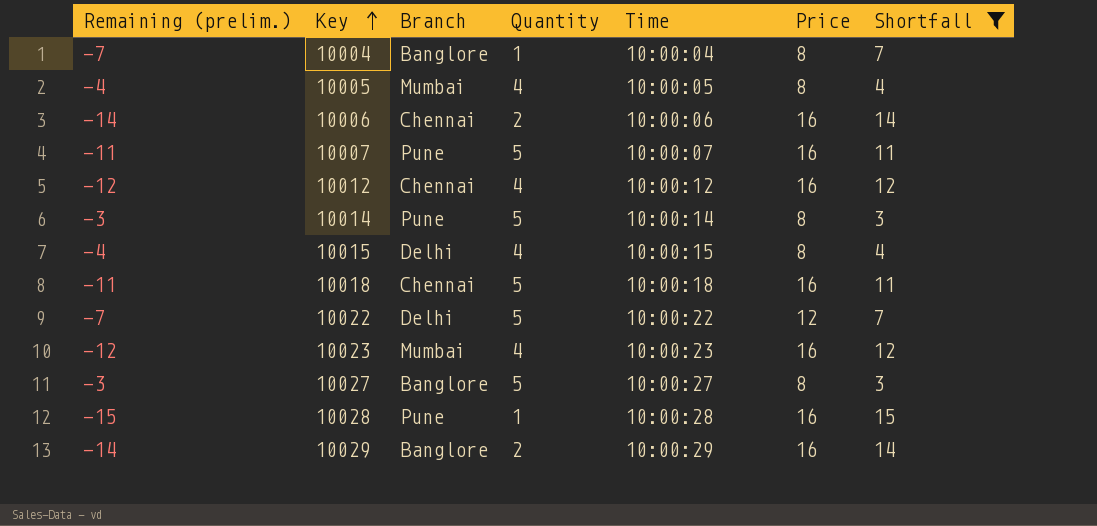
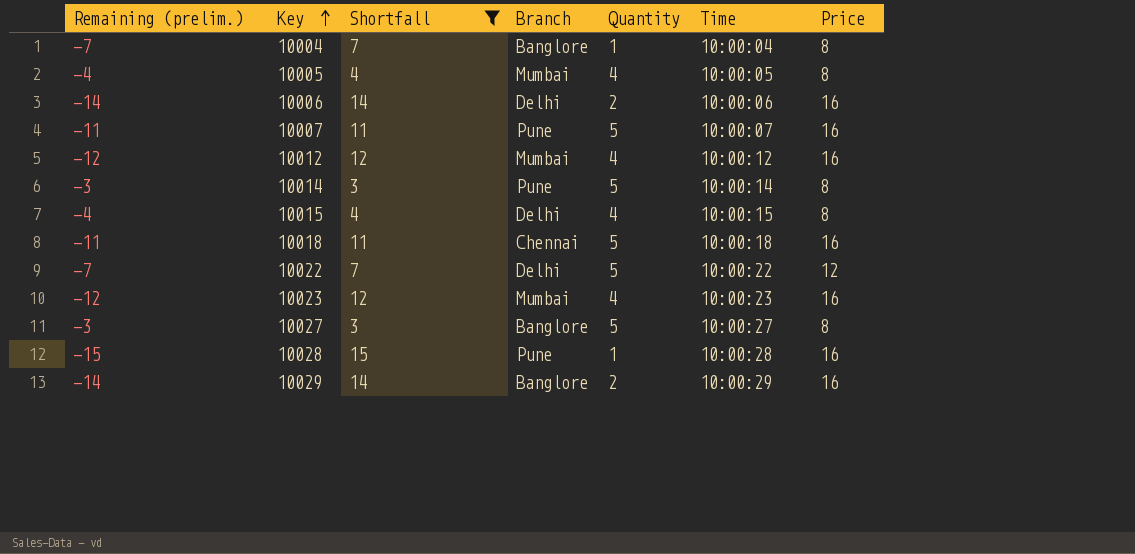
column Shortfall | position: 7 -> 3
10006 | Branch: Chennai -> Delhi
10012 | Branch: Chennai -> Mumbai

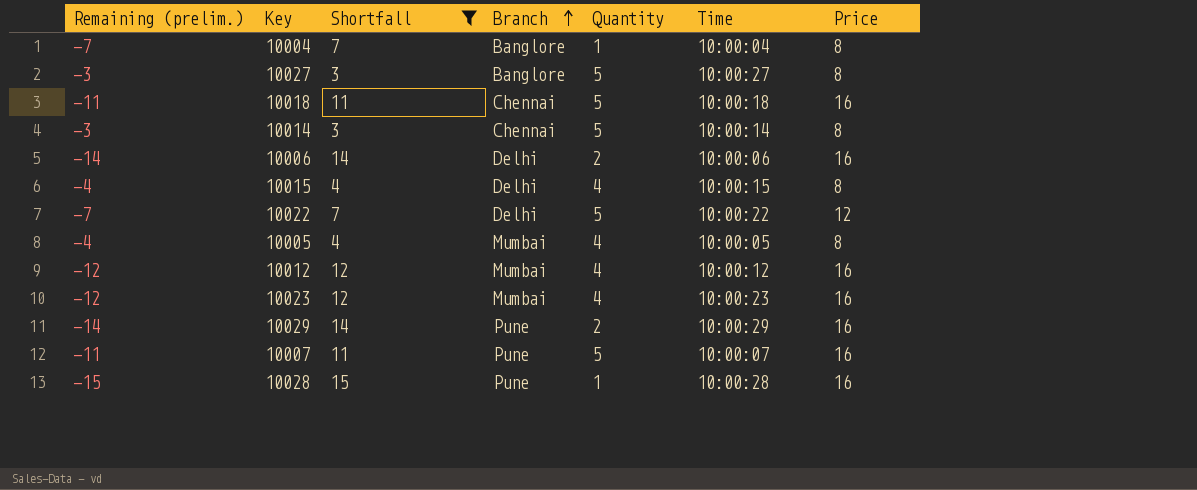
row order: Key ascending -> Branch ascending
10014 | Branch: Pune -> Chennai
10029 | Branch: Banglore -> Pune

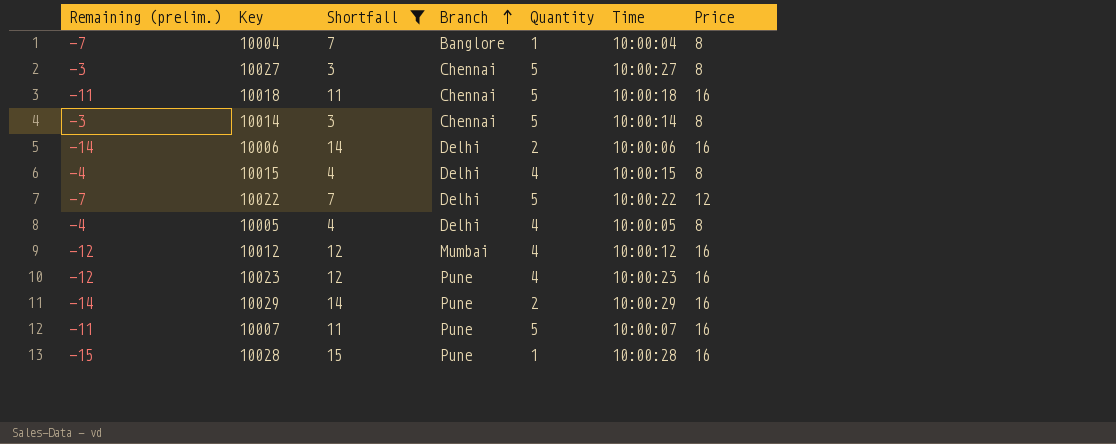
10027 | Branch: Banglore -> Chennai
10005 | Branch: Mumbai -> Delhi
10023 | Branch: Mumbai -> Pune

